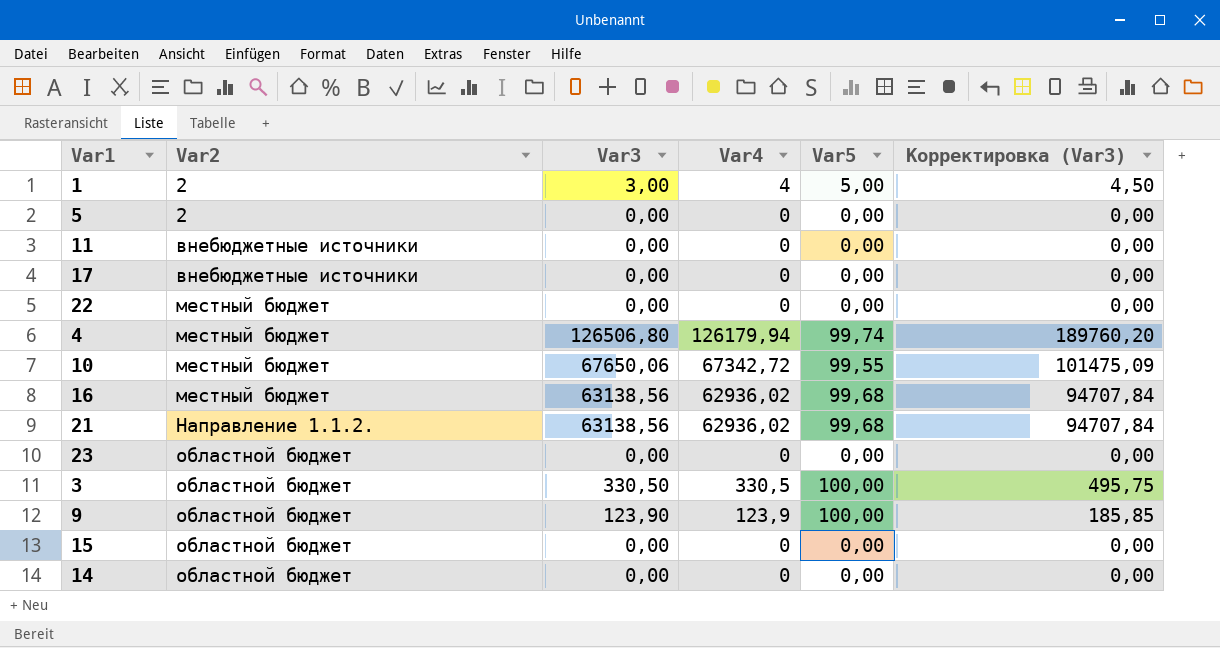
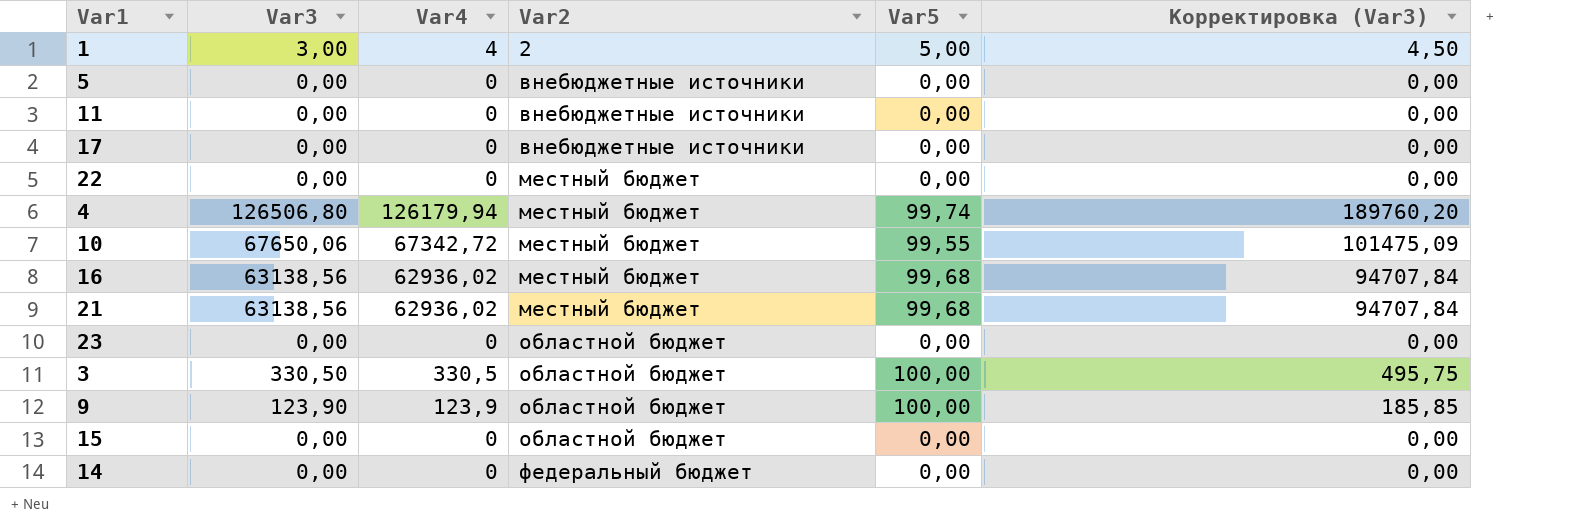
column Var2 | position: 2 -> 4
5 | Var2: 2 -> внебюджетные источники
21 | Var2: Направление 1.1.2. -> местный бюджет
14 | Var2: областной бюджет -> федеральный бюджет

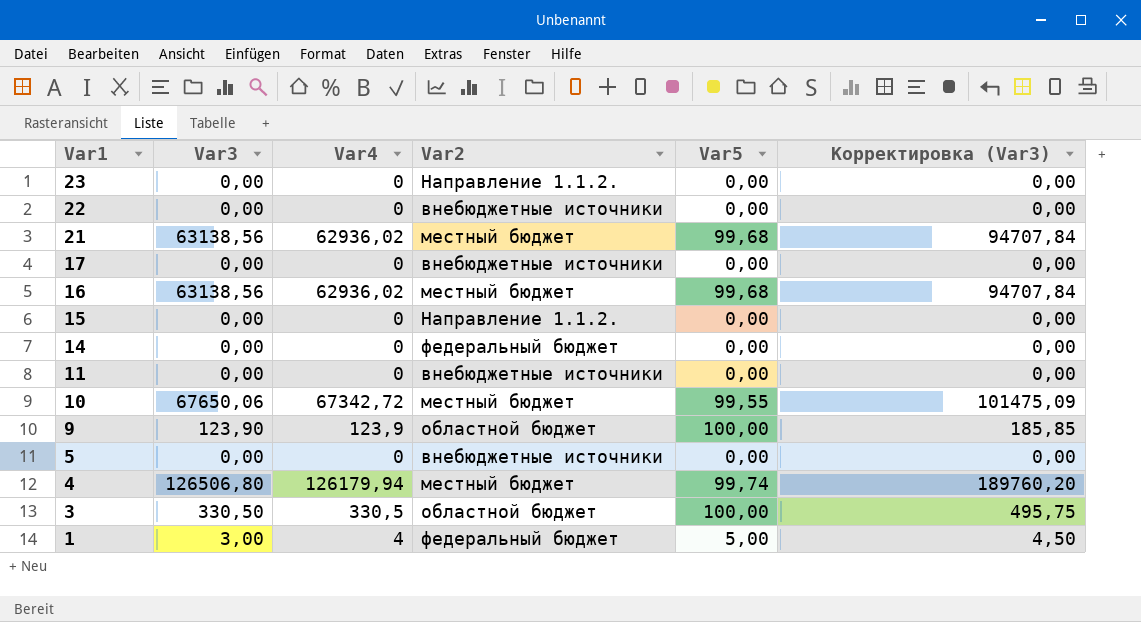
row order: Var2 ascending -> Var1 descending
23 | Var2: областной бюджет -> Направление 1.1.2.
22 | Var2: местный бюджет -> внебюджетные источники
15 | Var2: областной бюджет -> Направление 1.1.2.
1 | Var2: 2 -> федеральный бюджет

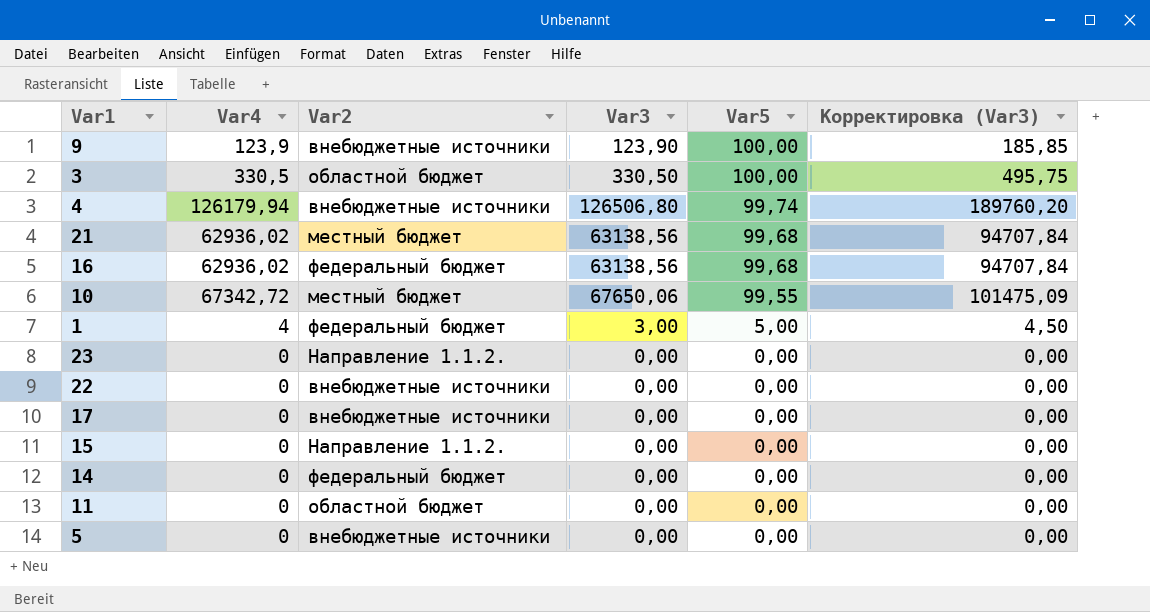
row order: Var1 descending -> Var5 descending
column Var3 | position: 2 -> 4
9 | Var2: областной бюджет -> внебюджетные источники
4 | Var2: местный бюджет -> внебюджетные источники
16 | Var2: местный бюджет -> федеральный бюджет
11 | Var2: внебюджетные источники -> областной бюджет

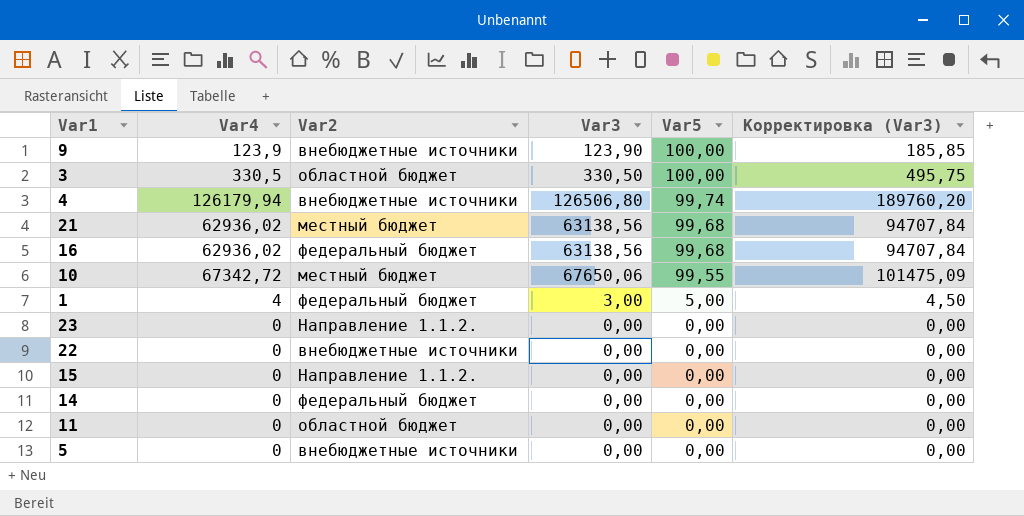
row 17: 0 | внебюджетные источники | 0,00 | 0,00 | 0,00 -> none

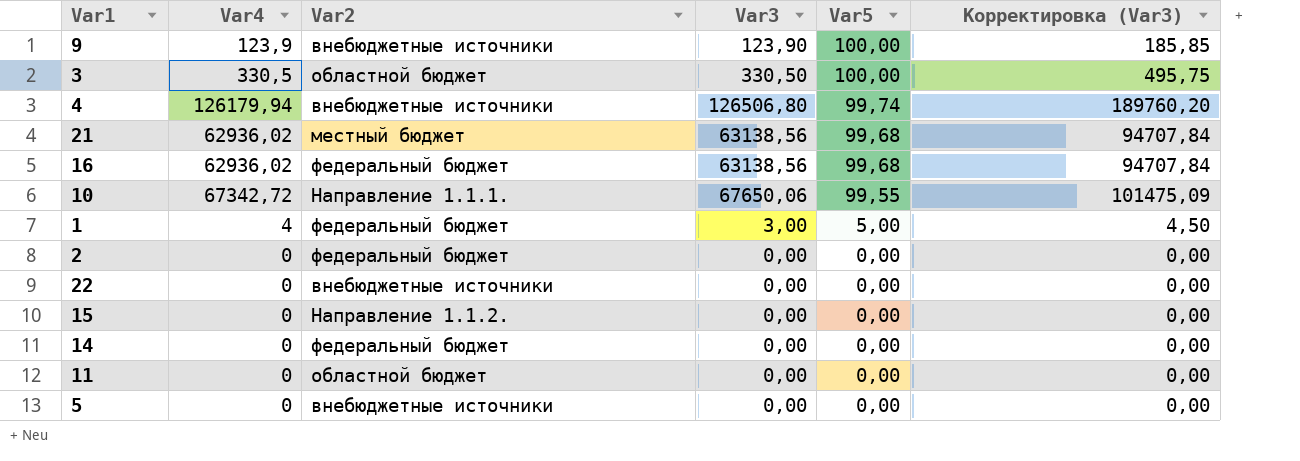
row 23: 0 | Направление 1.1.2. | 0,00 | 0,00 | 0,00 -> none
10 | Var2: местный бюджет -> Направление 1.1.1.
row 2: none -> 0 | федеральный бюджет | 0,00 | 0,00 | 0,00

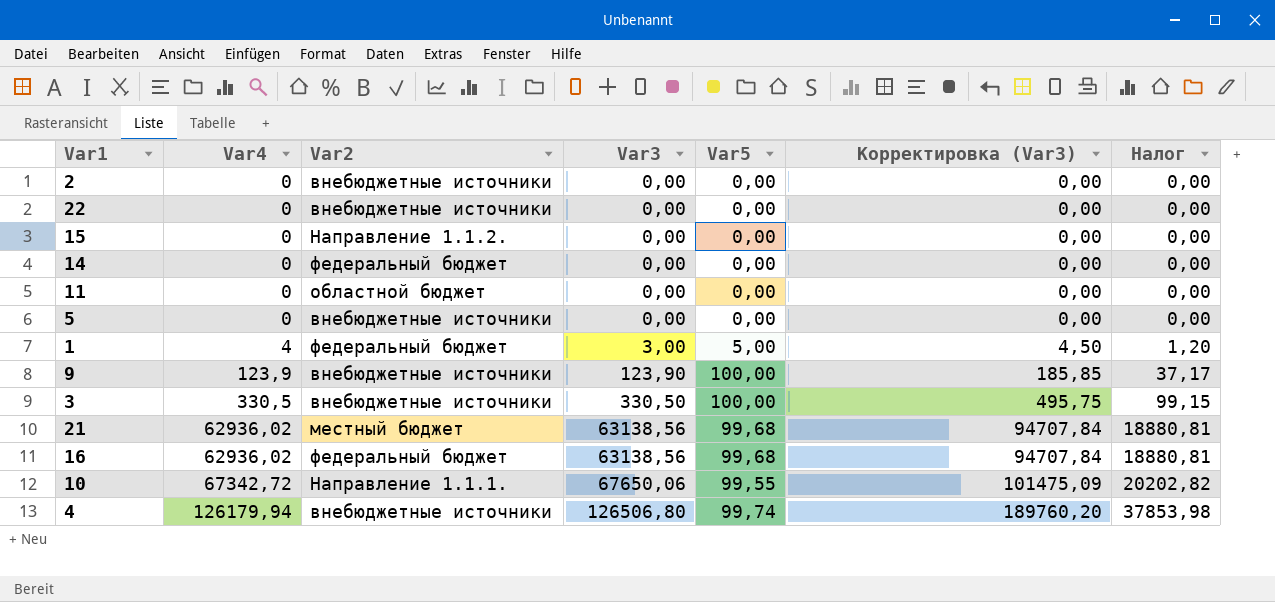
row order: Var5 descending -> Var4 ascending
column Налог | formula: none -> [Var4] * 0,3
2 | Var2: федеральный бюджет -> внебюджетные источники
3 | Var2: областной бюджет -> внебюджетные источники

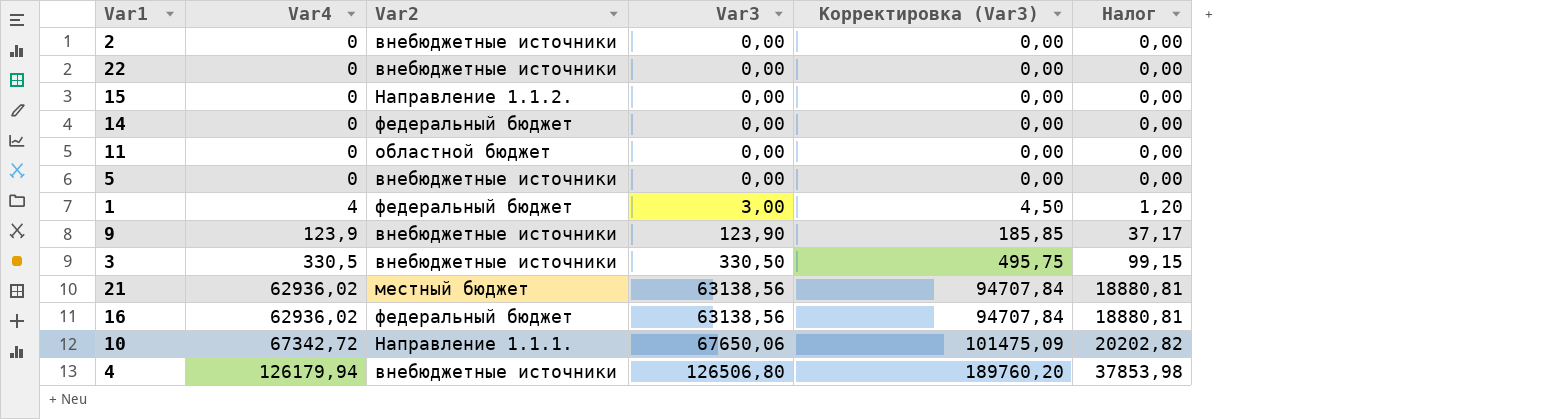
column Var5 | position: 5 -> none

